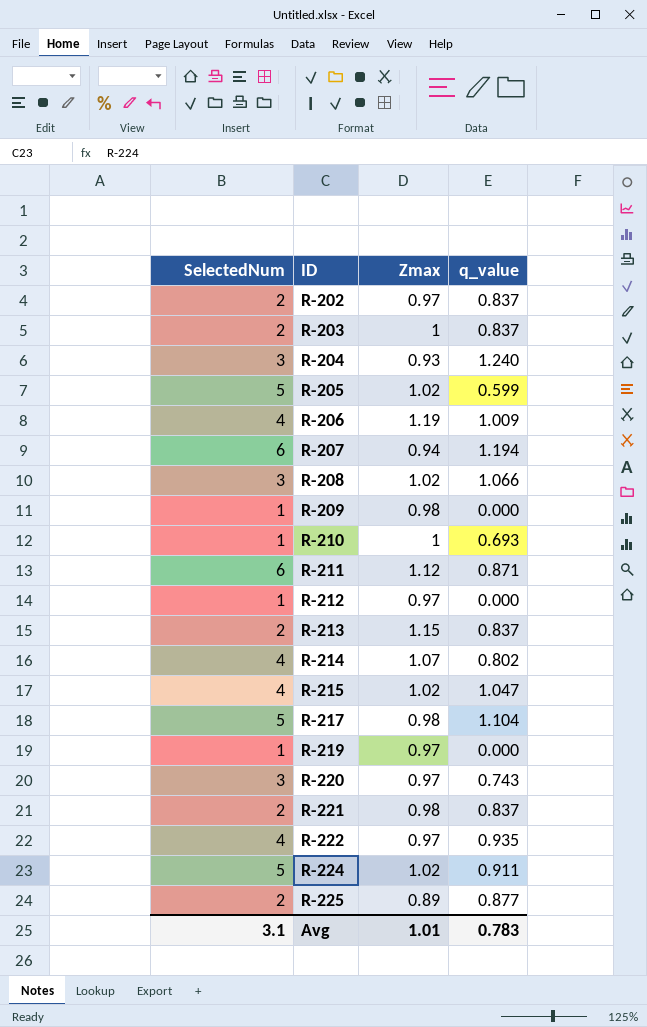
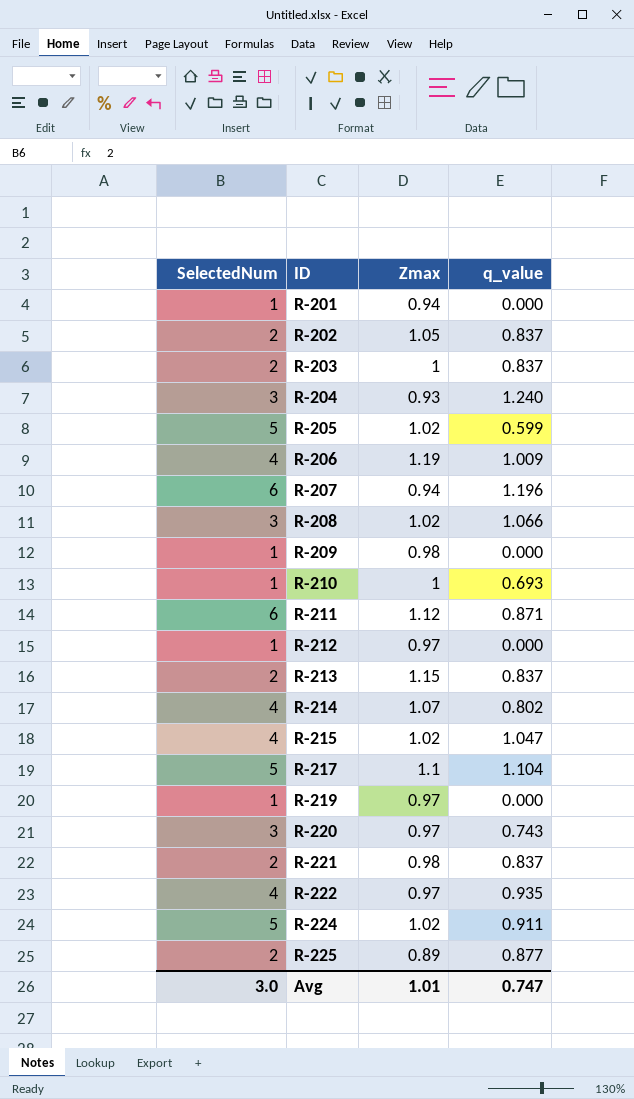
row R-201: none -> 1 | 0.94 | 0.000
R-202 | Zmax: 0.97 -> 1.05
R-207 | q_value: 1.194 -> 1.196
R-217 | Zmax: 0.98 -> 1.1
Avg | SelectedNum: 3.1 -> 3.0
Avg | q_value: 0.783 -> 0.747

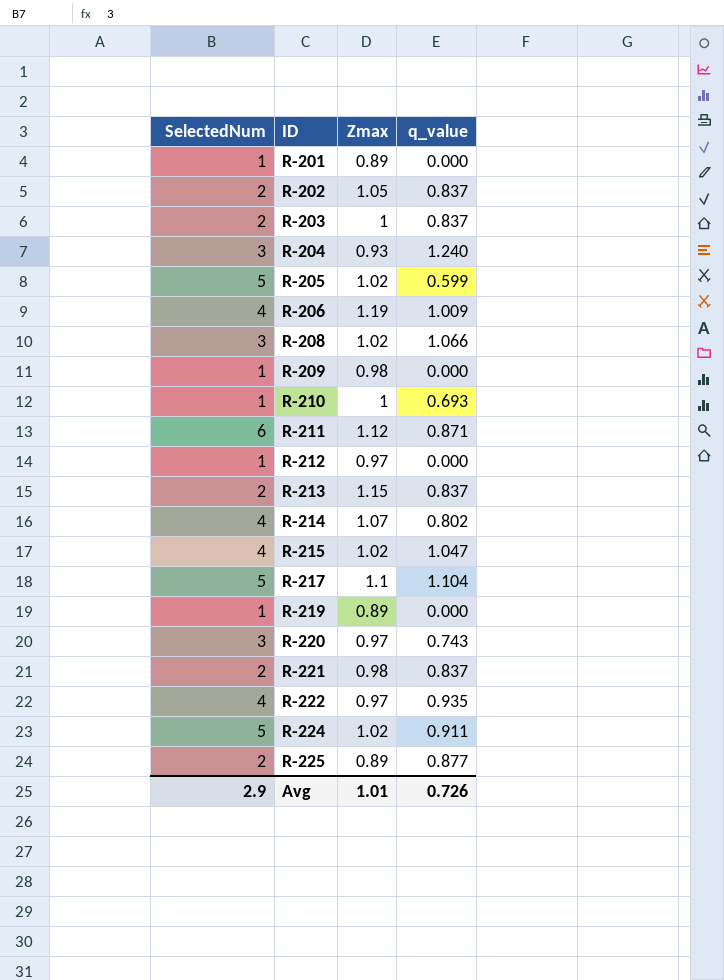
row R-207: 6 | 0.94 | 1.196 -> none
R-201 | Zmax: 0.94 -> 0.89
R-219 | Zmax: 0.97 -> 0.89
Avg | SelectedNum: 3.0 -> 2.9
Avg | q_value: 0.747 -> 0.726

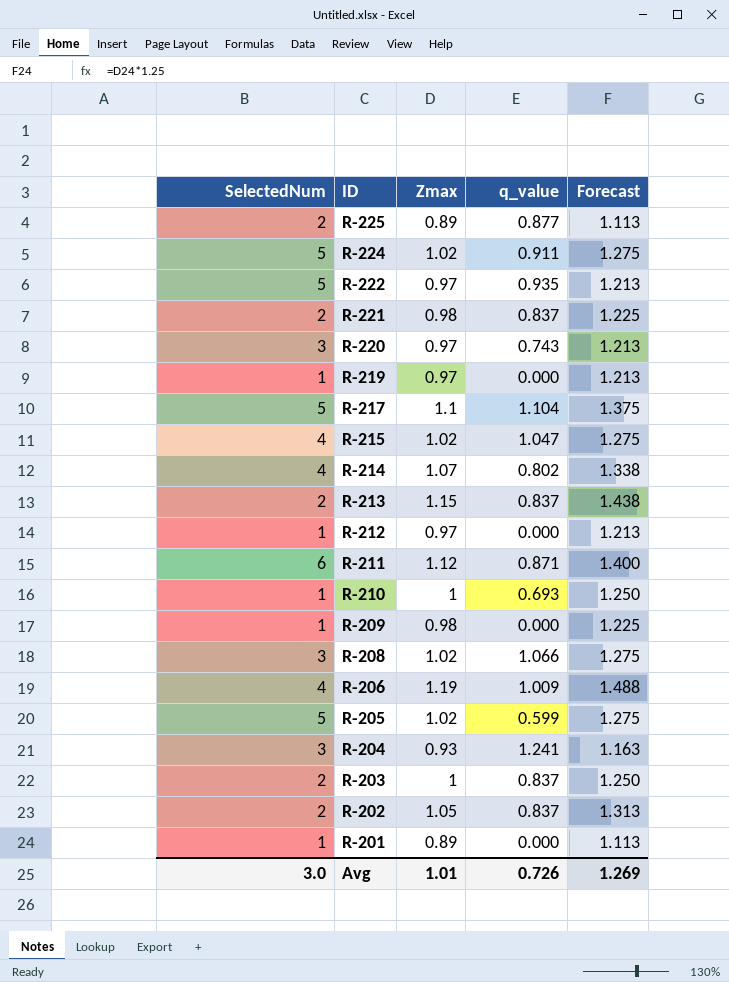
row order: ID ascending -> ID descending
column Forecast | formula: none -> [Zmax] * 1.25
R-222 | SelectedNum: 4 -> 5
R-219 | Zmax: 0.89 -> 0.97
R-204 | q_value: 1.240 -> 1.241
Avg | SelectedNum: 2.9 -> 3.0

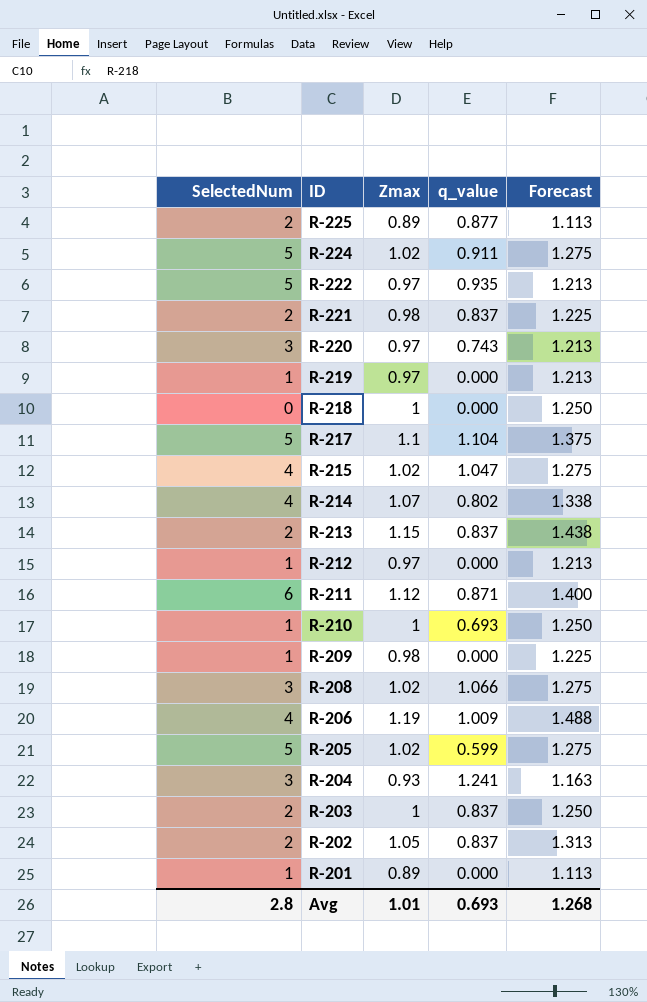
row R-218: none -> 0 | 1 | 0.000 | 1.250
Avg | SelectedNum: 3.0 -> 2.8
Avg | q_value: 0.726 -> 0.693
Avg | Forecast: 1.269 -> 1.268

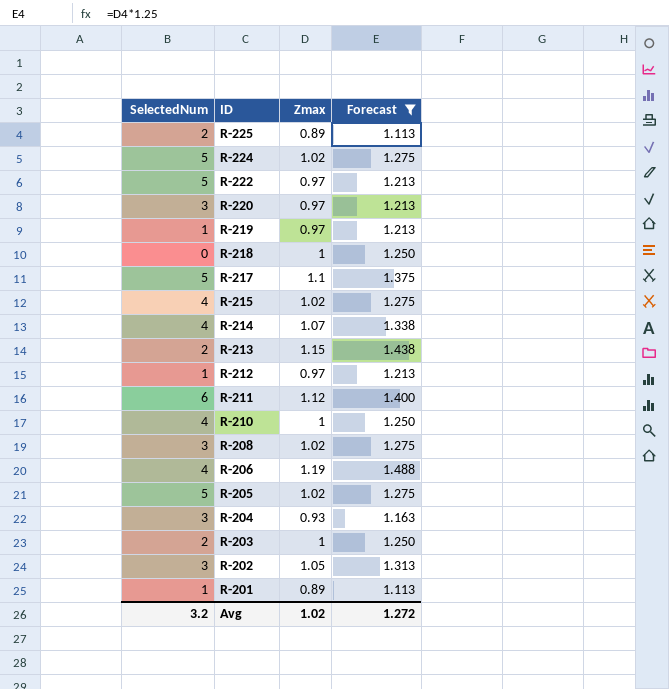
filter: none -> Forecast != 1.225
column q_value | position: 4 -> none
R-210 | SelectedNum: 1 -> 4
R-202 | SelectedNum: 2 -> 3
Avg | SelectedNum: 2.8 -> 3.2
Avg | Zmax: 1.01 -> 1.02
Avg | Forecast: 1.268 -> 1.272

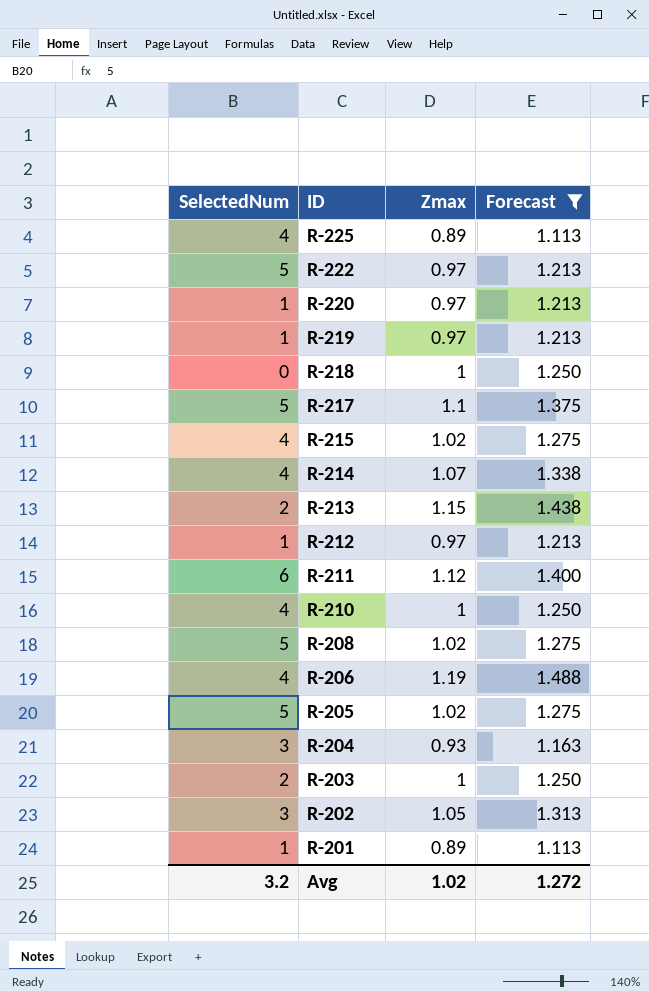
row R-224: 5 | 1.02 | 1.275 -> none
R-225 | SelectedNum: 2 -> 4
R-220 | SelectedNum: 3 -> 1
R-208 | SelectedNum: 3 -> 5

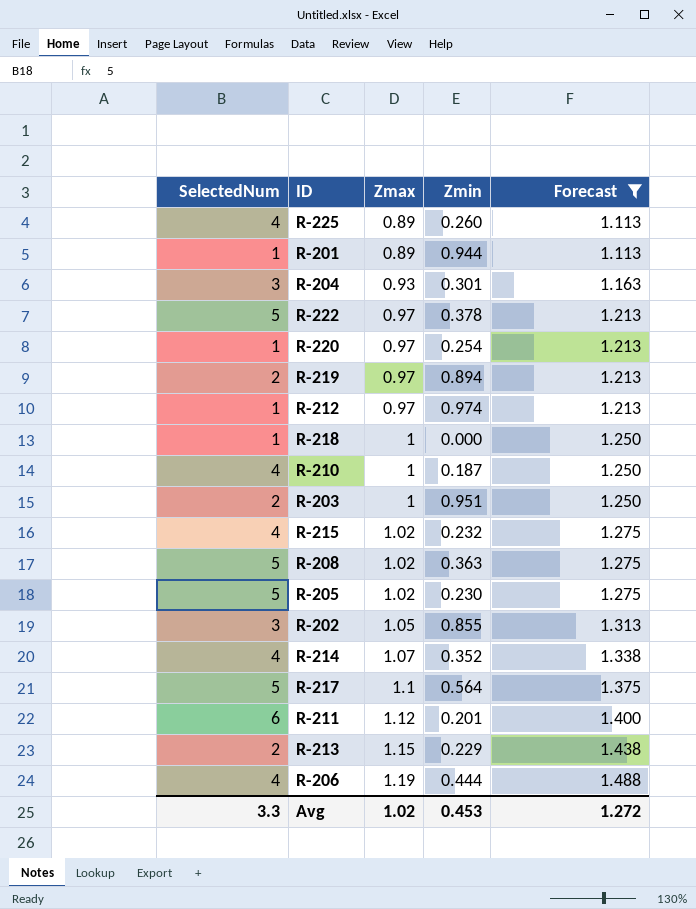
row order: ID descending -> Zmax ascending
column Zmin | position: none -> 4
R-219 | SelectedNum: 1 -> 2
R-218 | SelectedNum: 0 -> 1
Avg | SelectedNum: 3.2 -> 3.3

